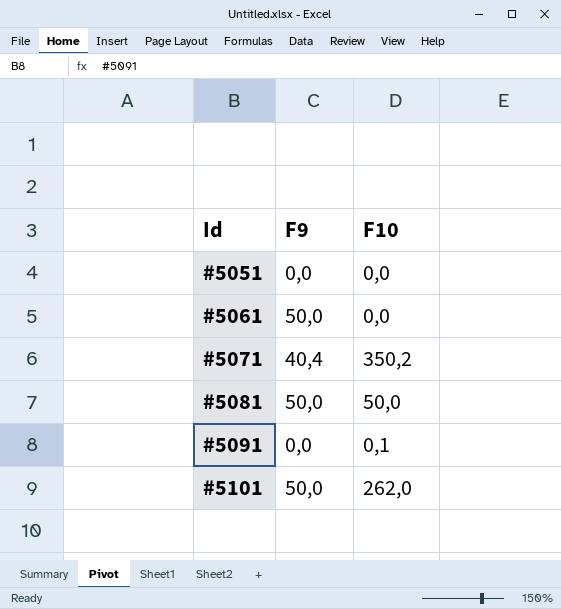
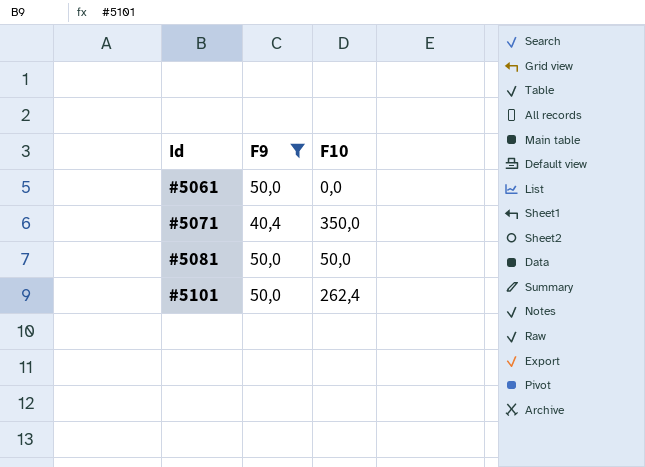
filter: none -> F9 != 0,0
#5071 | F10: 350,2 -> 350,0
#5101 | F10: 262,0 -> 262,4

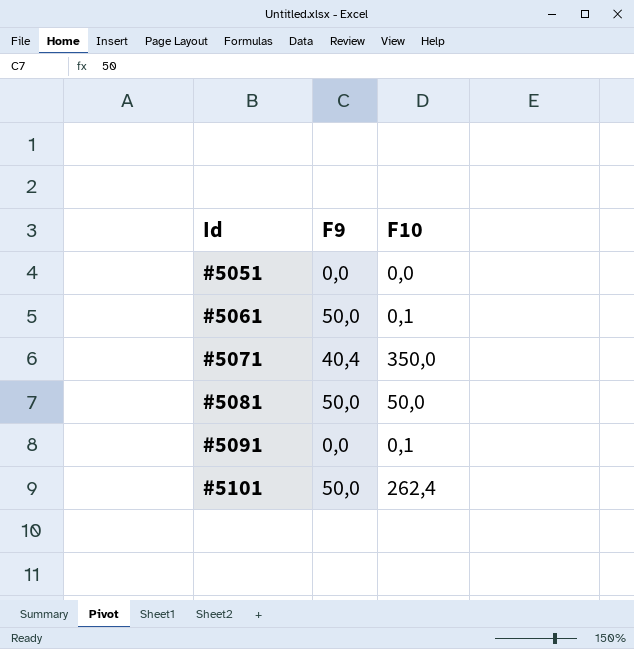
filter: F9 != 0,0 -> none
#5061 | F10: 0,0 -> 0,1

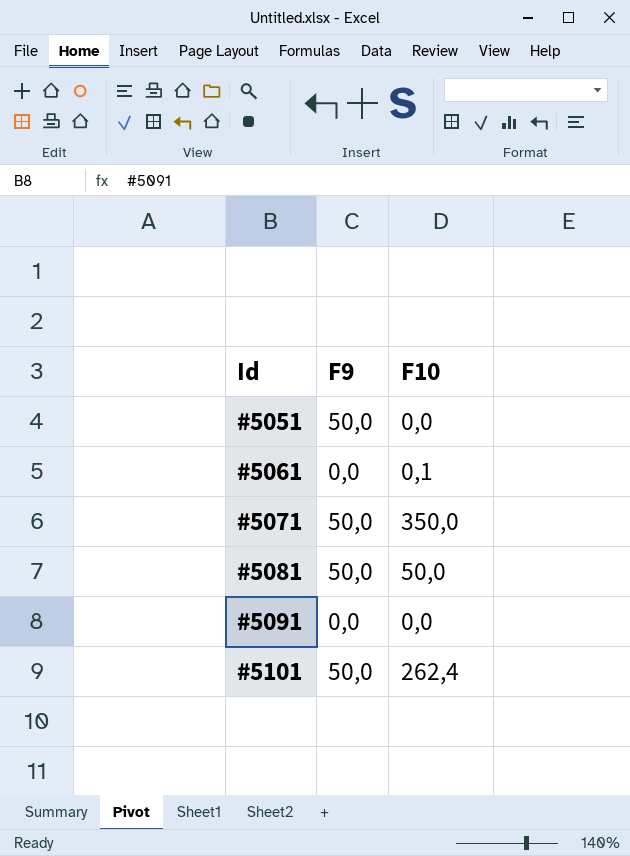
#5051 | F9: 0,0 -> 50,0
#5061 | F9: 50,0 -> 0,0
#5071 | F9: 40,4 -> 50,0
#5091 | F10: 0,1 -> 0,0

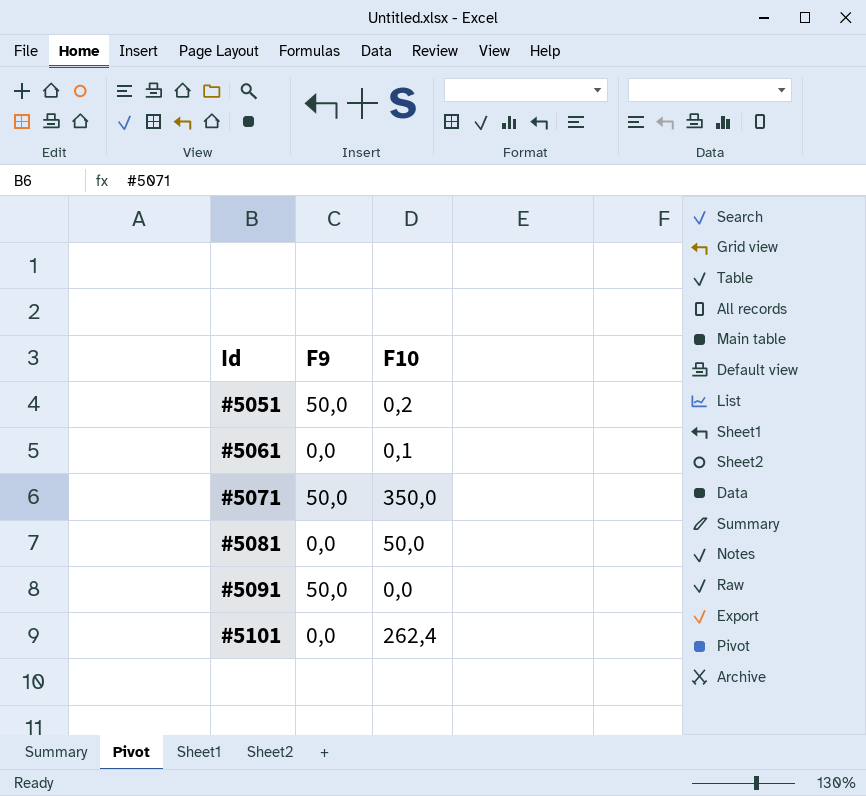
#5051 | F10: 0,0 -> 0,2
#5081 | F9: 50,0 -> 0,0
#5091 | F9: 0,0 -> 50,0
#5101 | F9: 50,0 -> 0,0

